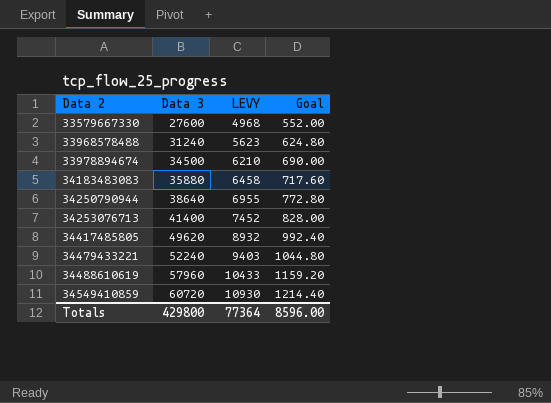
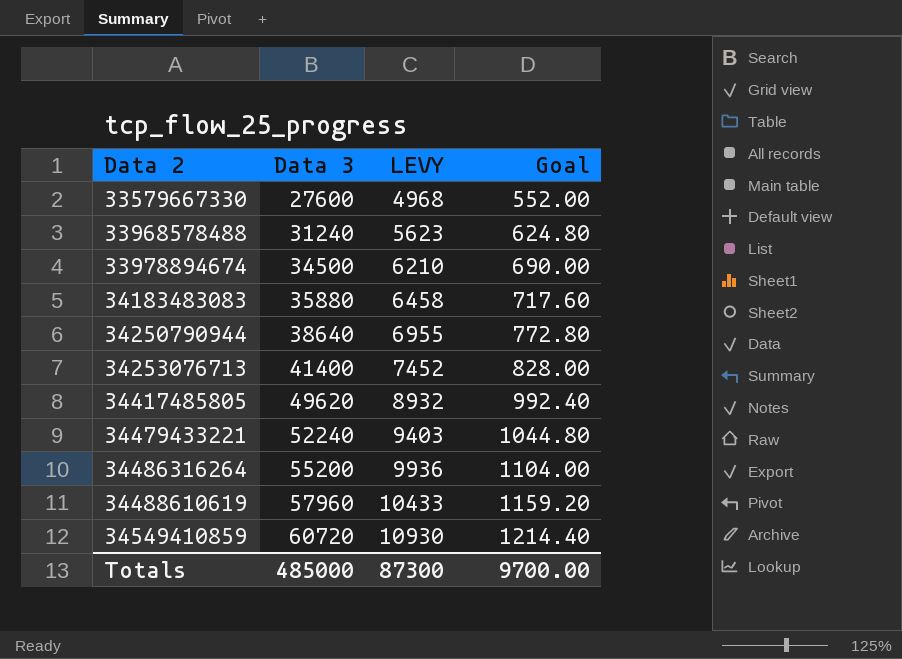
row 34486316264: none -> 55200 | 9936 | 1104.00
Totals | Data 3: 429800 -> 485000
Totals | LEVY: 77364 -> 87300
Totals | Goal: 8596.00 -> 9700.00

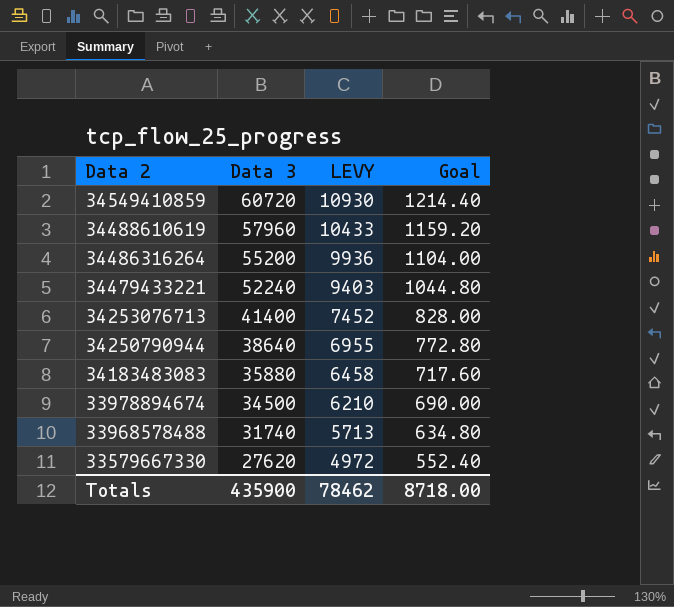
row order: Data 2 ascending -> Data 2 descending
row 34417485805: 49620 | 8932 | 992.40 -> none
33968578488 | Data 3: 31240 -> 31740
33968578488 | LEVY: 5623 -> 5713
33968578488 | Goal: 624.80 -> 634.80
33579667330 | Data 3: 27600 -> 27620
33579667330 | LEVY: 4968 -> 4972
33579667330 | Goal: 552.00 -> 552.40
Totals | Data 3: 485000 -> 435900
Totals | LEVY: 87300 -> 78462
Totals | Goal: 9700.00 -> 8718.00

